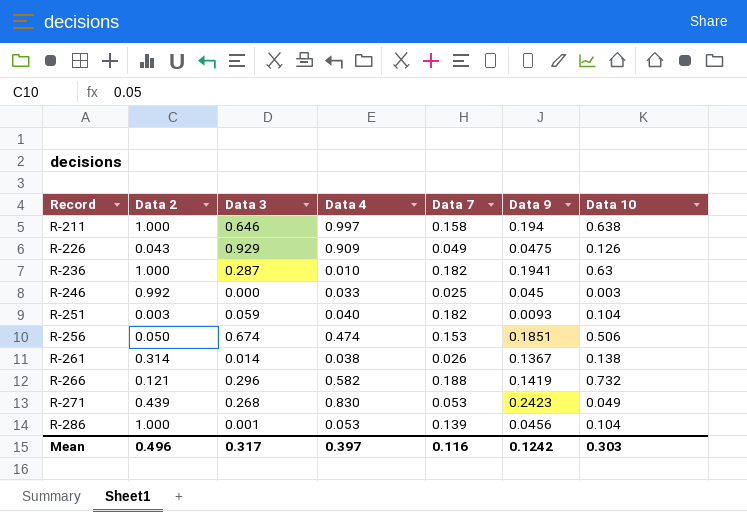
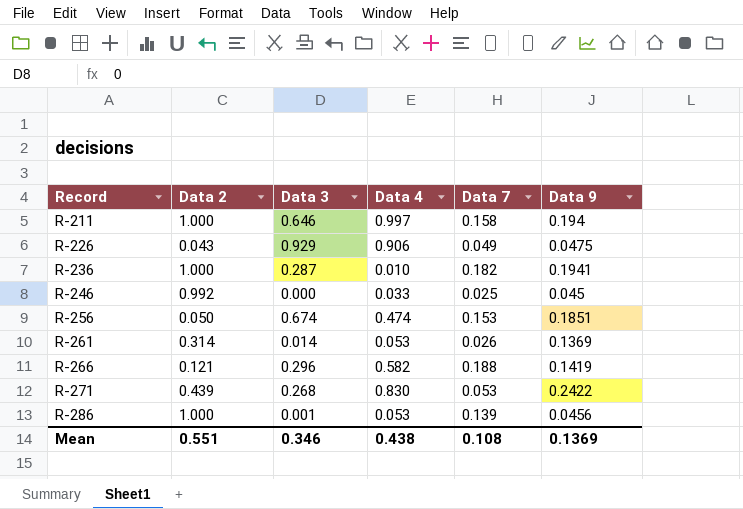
column Data 10 | position: 7 -> none
row R-251: 0.003 | 0.059 | 0.040 | 0.182 | 0.0093 | 0.104 -> none
R-226 | Data 4: 0.909 -> 0.906
R-261 | Data 4: 0.038 -> 0.053
R-261 | Data 9: 0.1367 -> 0.1369
R-271 | Data 9: 0.2423 -> 0.2422
Mean | Data 2: 0.496 -> 0.551
Mean | Data 3: 0.317 -> 0.346
Mean | Data 4: 0.397 -> 0.438
Mean | Data 7: 0.116 -> 0.108
Mean | Data 9: 0.1242 -> 0.1369

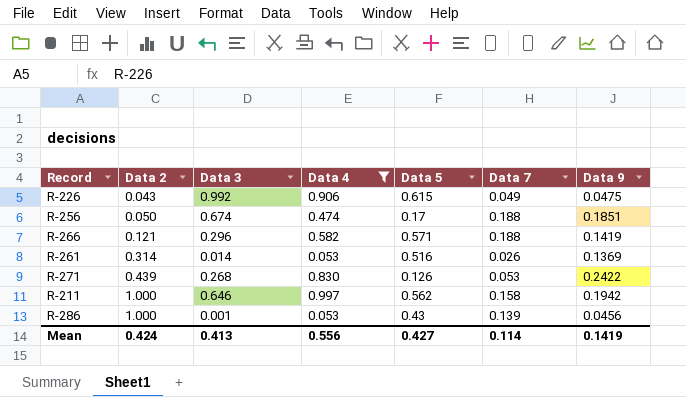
filter: none -> Data 4 >= 0.053
row order: Record ascending -> Data 2 ascending
column Data 5 | position: none -> 5
R-226 | Data 3: 0.929 -> 0.992
R-256 | Data 7: 0.153 -> 0.188
R-211 | Data 9: 0.194 -> 0.1942
Mean | Data 2: 0.551 -> 0.424
Mean | Data 3: 0.346 -> 0.413
Mean | Data 4: 0.438 -> 0.556
Mean | Data 7: 0.108 -> 0.114
Mean | Data 9: 0.1369 -> 0.1419

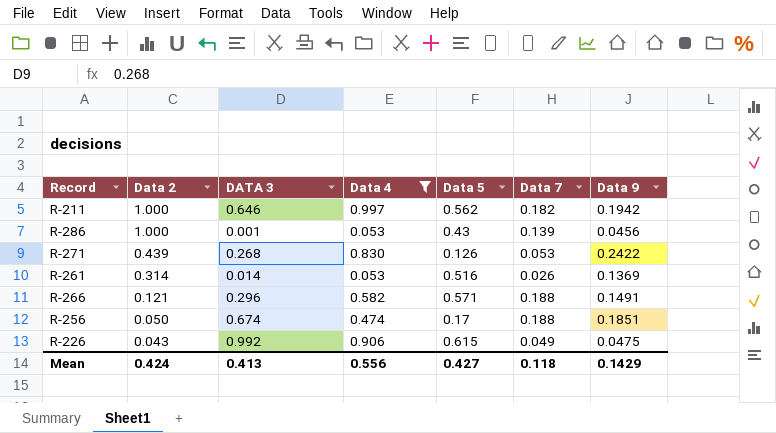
row order: Data 2 ascending -> Data 2 descending
column name: Data 3 -> DATA 3
R-211 | Data 7: 0.158 -> 0.182
R-266 | Data 9: 0.1419 -> 0.1491
Mean | Data 7: 0.114 -> 0.118
Mean | Data 9: 0.1419 -> 0.1429

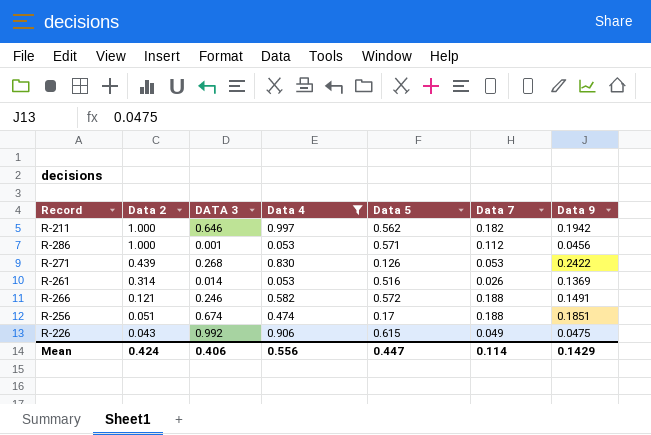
R-286 | Data 5: 0.43 -> 0.571
R-286 | Data 7: 0.139 -> 0.112
R-266 | DATA 3: 0.296 -> 0.246
R-266 | Data 5: 0.571 -> 0.572
R-256 | Data 2: 0.050 -> 0.051
Mean | DATA 3: 0.413 -> 0.406
Mean | Data 5: 0.427 -> 0.447
Mean | Data 7: 0.118 -> 0.114

